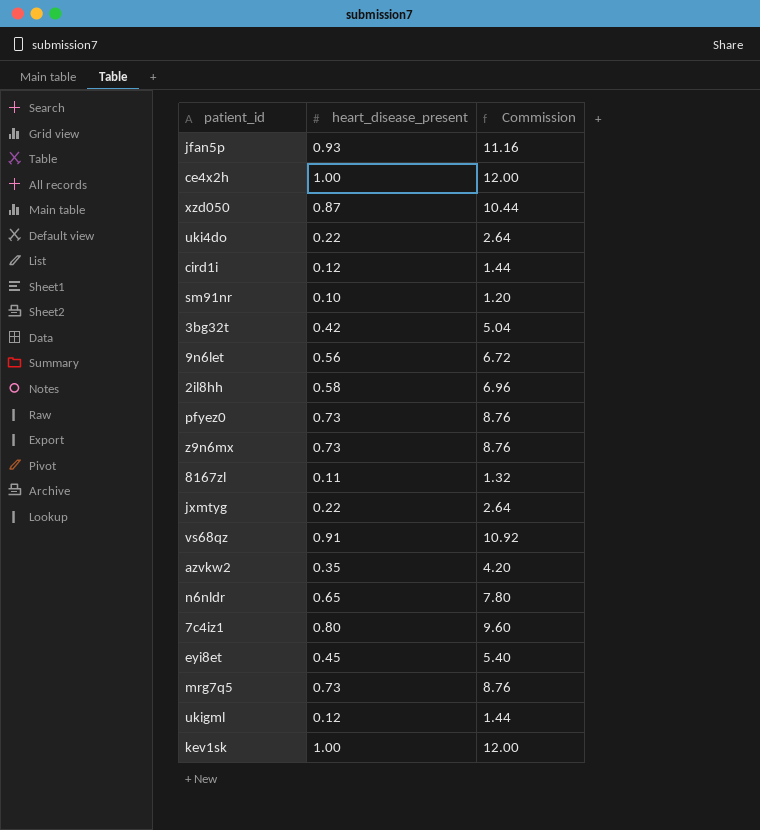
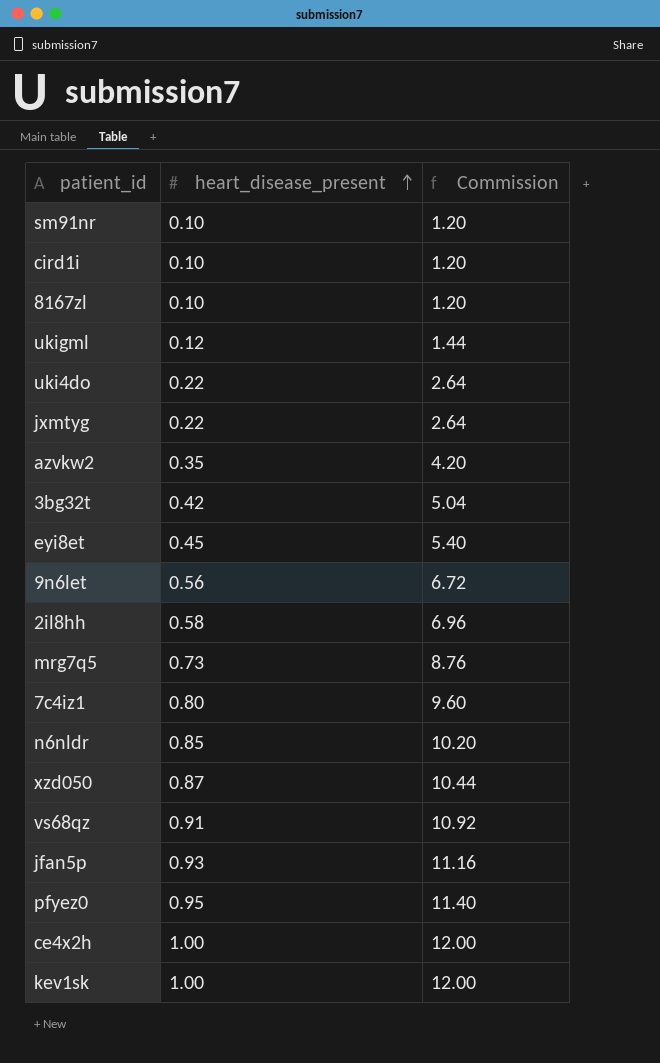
row order: none -> heart_disease_present ascending
row z9n6mx: 0.73 | 8.76 -> none
cird1i | heart_disease_present: 0.12 -> 0.10
cird1i | Commission: 1.44 -> 1.20
8167zl | heart_disease_present: 0.11 -> 0.10
8167zl | Commission: 1.32 -> 1.20
n6nldr | heart_disease_present: 0.65 -> 0.85
n6nldr | Commission: 7.80 -> 10.20
pfyez0 | heart_disease_present: 0.73 -> 0.95
pfyez0 | Commission: 8.76 -> 11.40

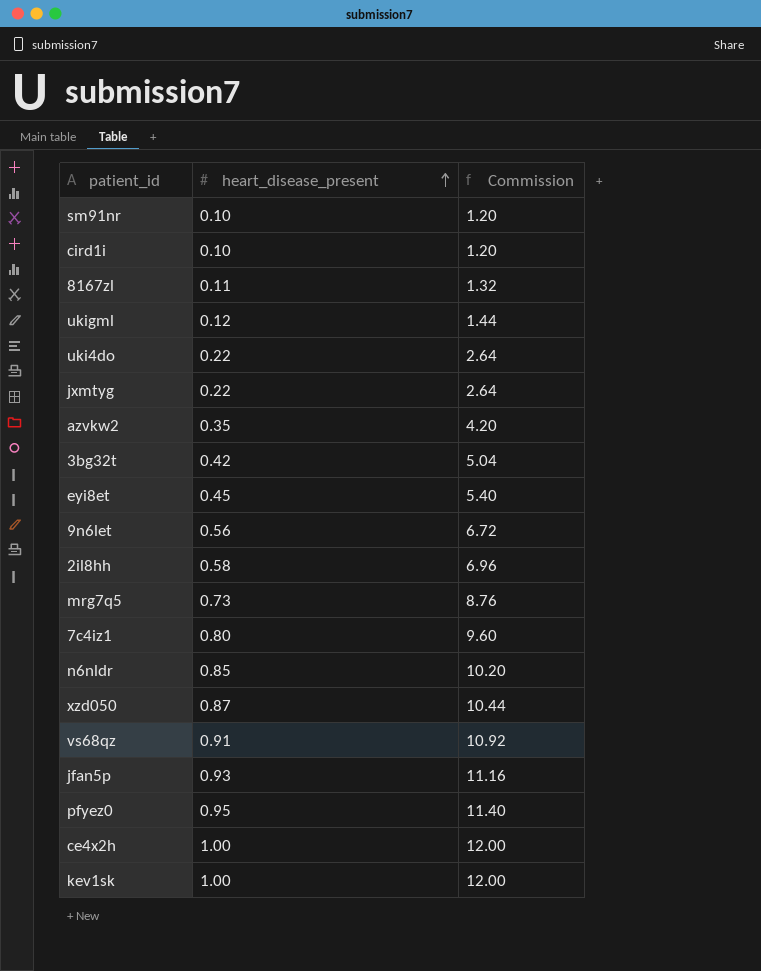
8167zl | heart_disease_present: 0.10 -> 0.11
8167zl | Commission: 1.20 -> 1.32

